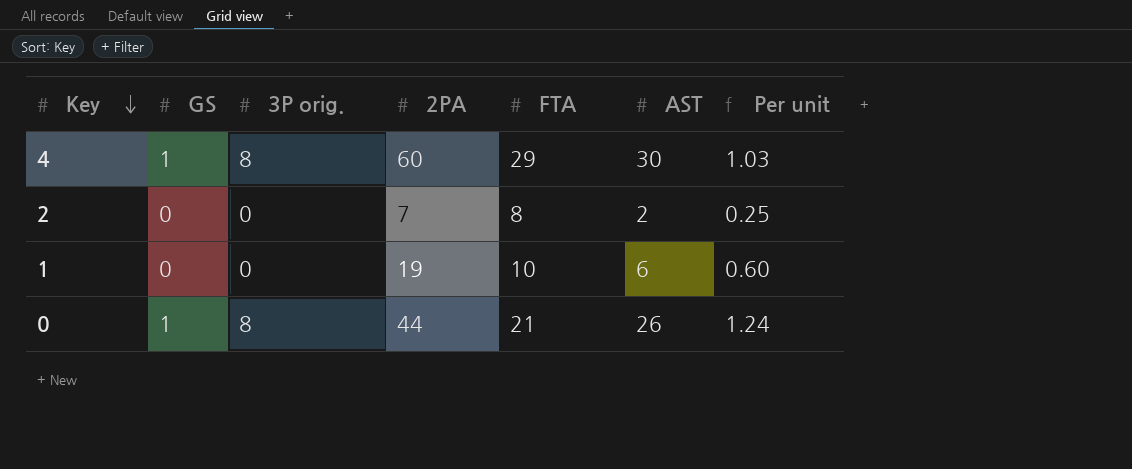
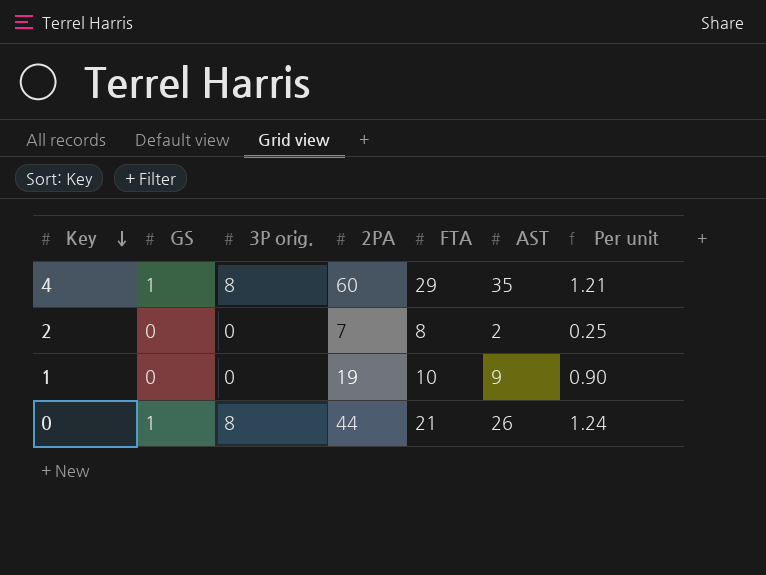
4 | AST: 30 -> 35
4 | Per unit: 1.03 -> 1.21
1 | AST: 6 -> 9
1 | Per unit: 0.60 -> 0.90

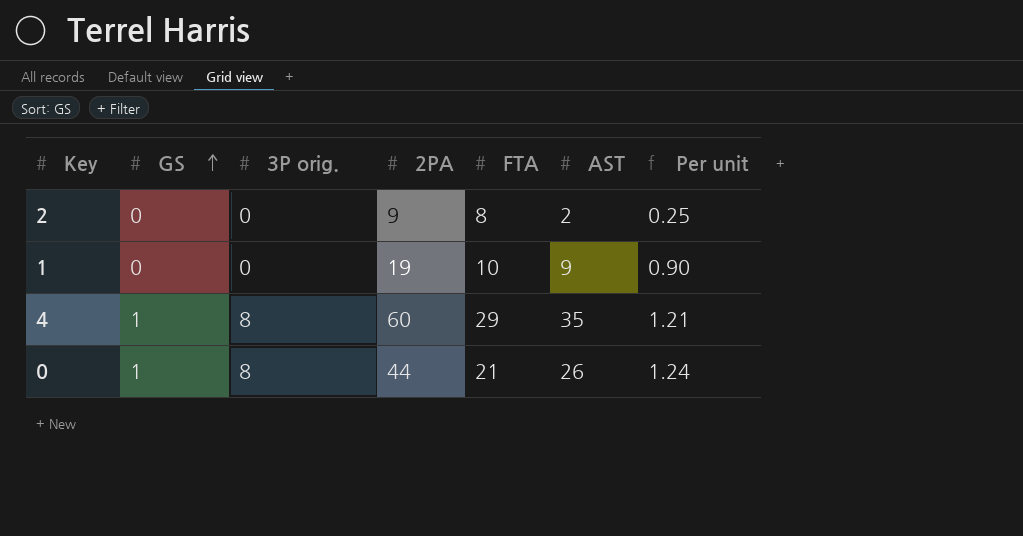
row order: Key descending -> GS ascending
2 | 2PA: 7 -> 9

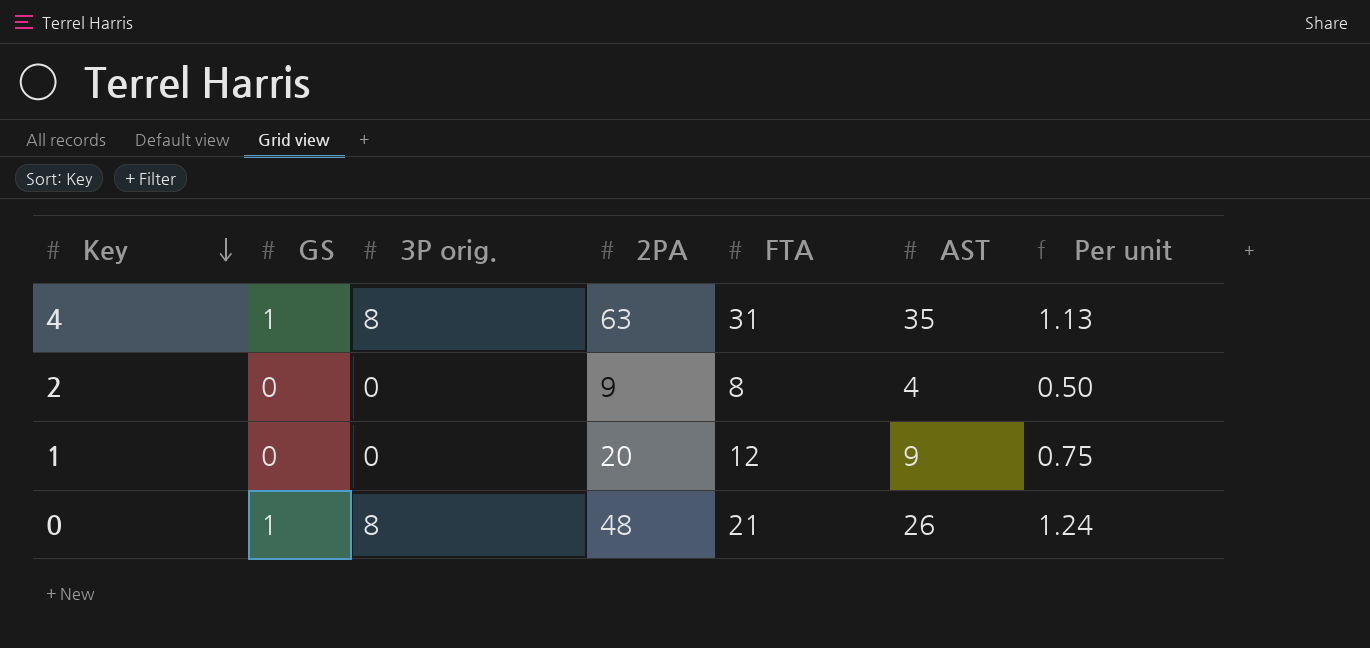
row order: GS ascending -> Key descending
4 | 2PA: 60 -> 63
4 | FTA: 29 -> 31
4 | Per unit: 1.21 -> 1.13
2 | AST: 2 -> 4
2 | Per unit: 0.25 -> 0.50
1 | 2PA: 19 -> 20
1 | FTA: 10 -> 12
1 | Per unit: 0.90 -> 0.75
0 | 2PA: 44 -> 48

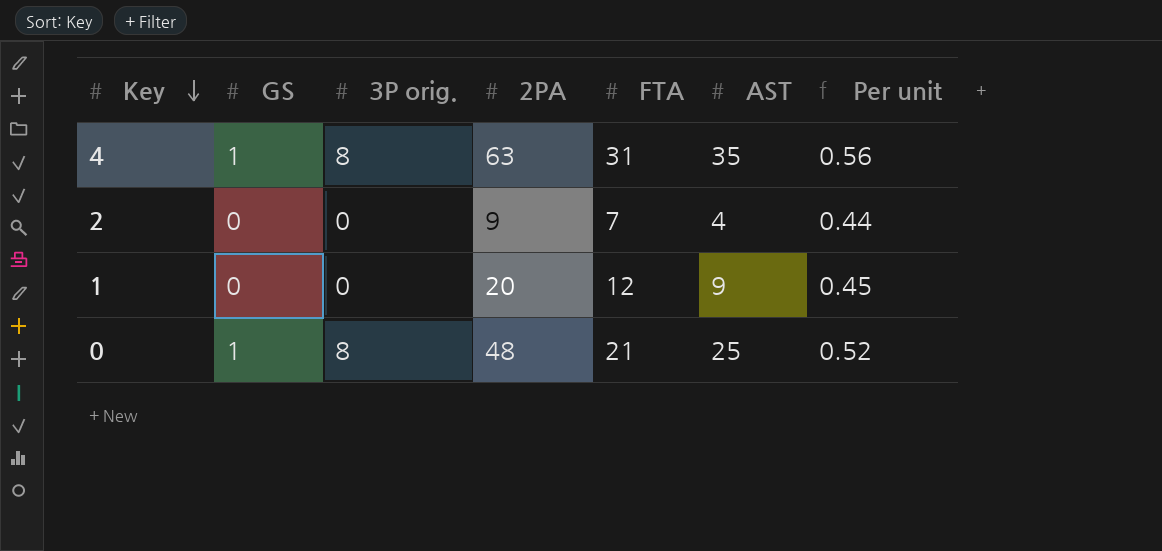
column Per unit | formula: [AST] / [FTA] -> [AST] / [2PA]
2 | FTA: 8 -> 7
0 | AST: 26 -> 25

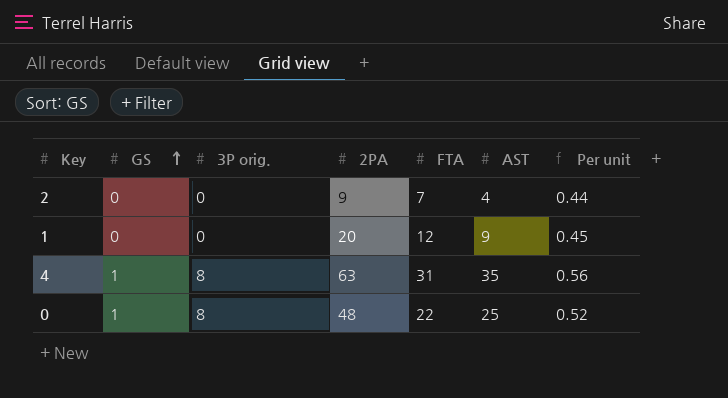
row order: Key descending -> GS ascending
0 | FTA: 21 -> 22

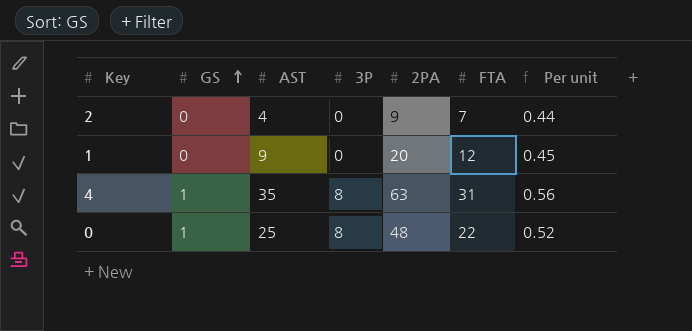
column AST | position: 6 -> 3
column name: 3P orig. -> 3P

